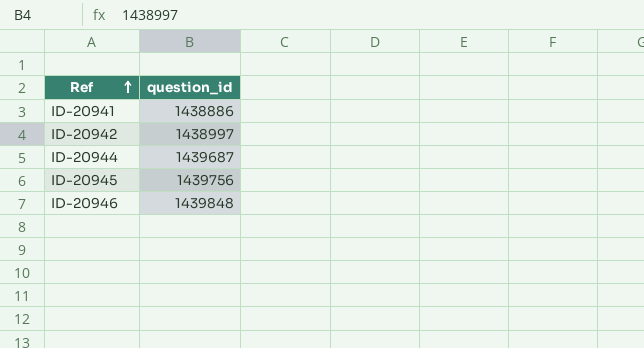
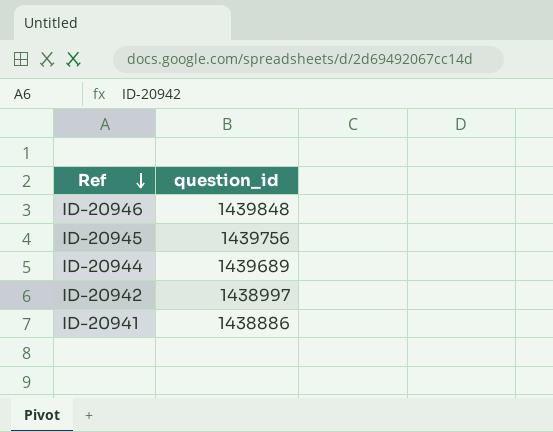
row order: Ref ascending -> Ref descending
ID-20944 | question_id: 1439687 -> 1439689

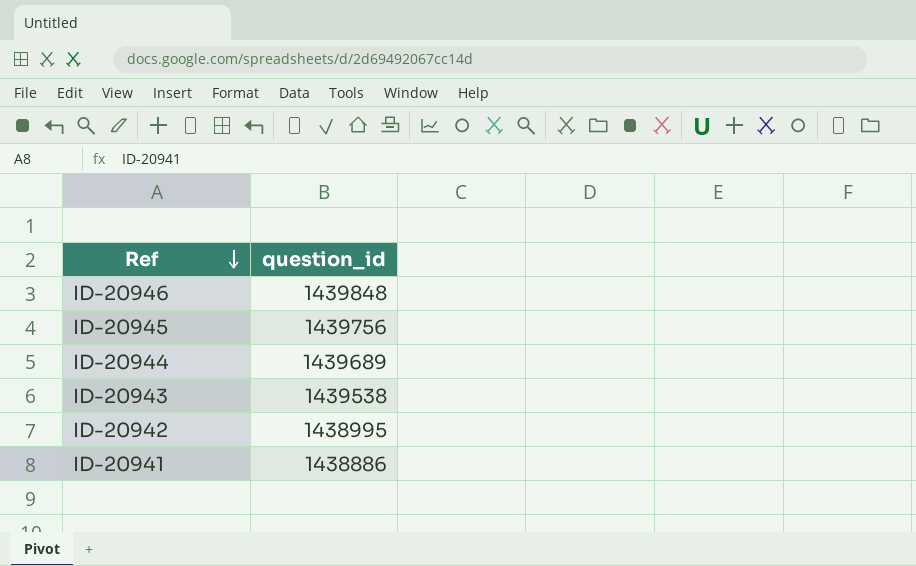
row ID-20943: none -> 1439538
ID-20942 | question_id: 1438997 -> 1438995

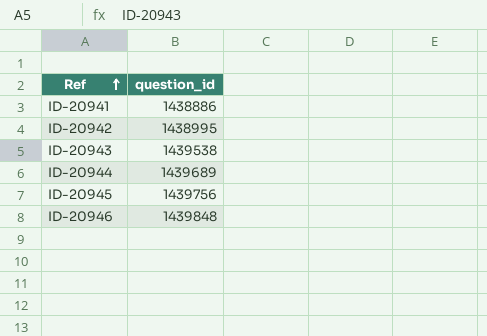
row order: Ref descending -> Ref ascending

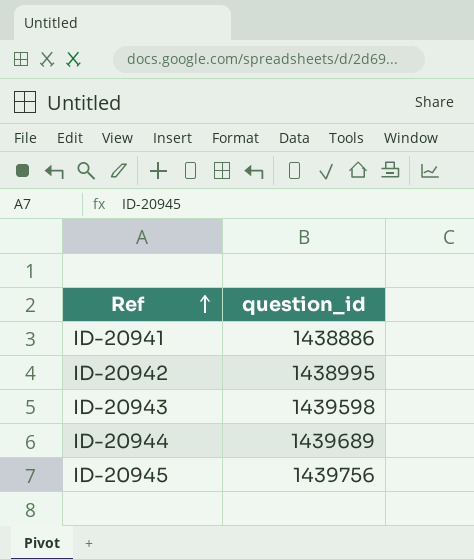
row ID-20946: 1439848 -> none
ID-20943 | question_id: 1439538 -> 1439598

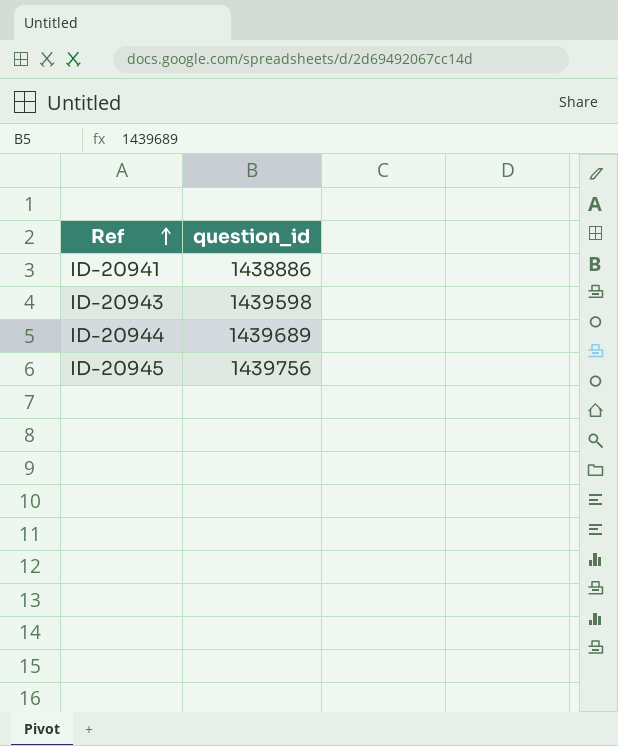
row ID-20942: 1438995 -> none

